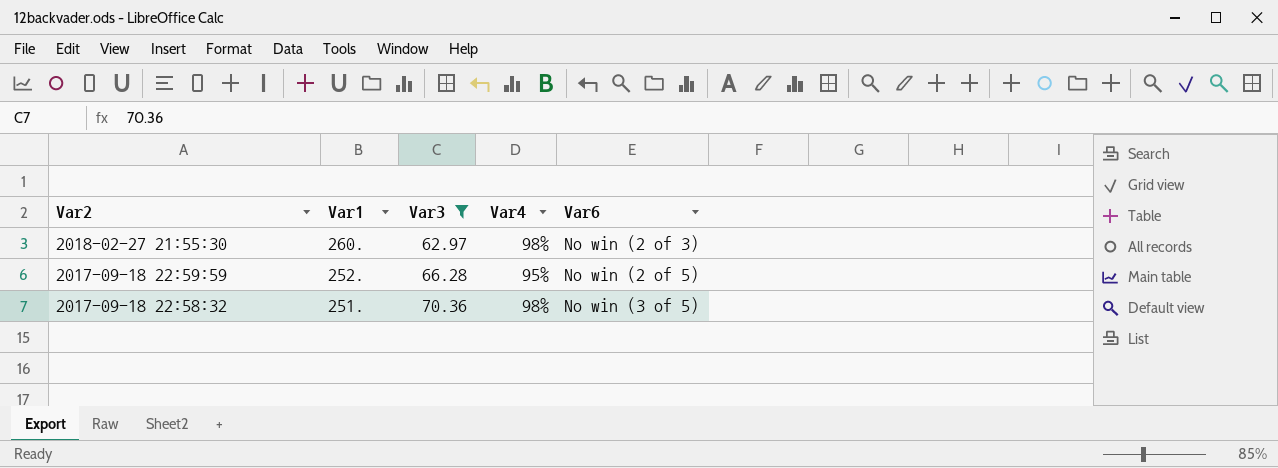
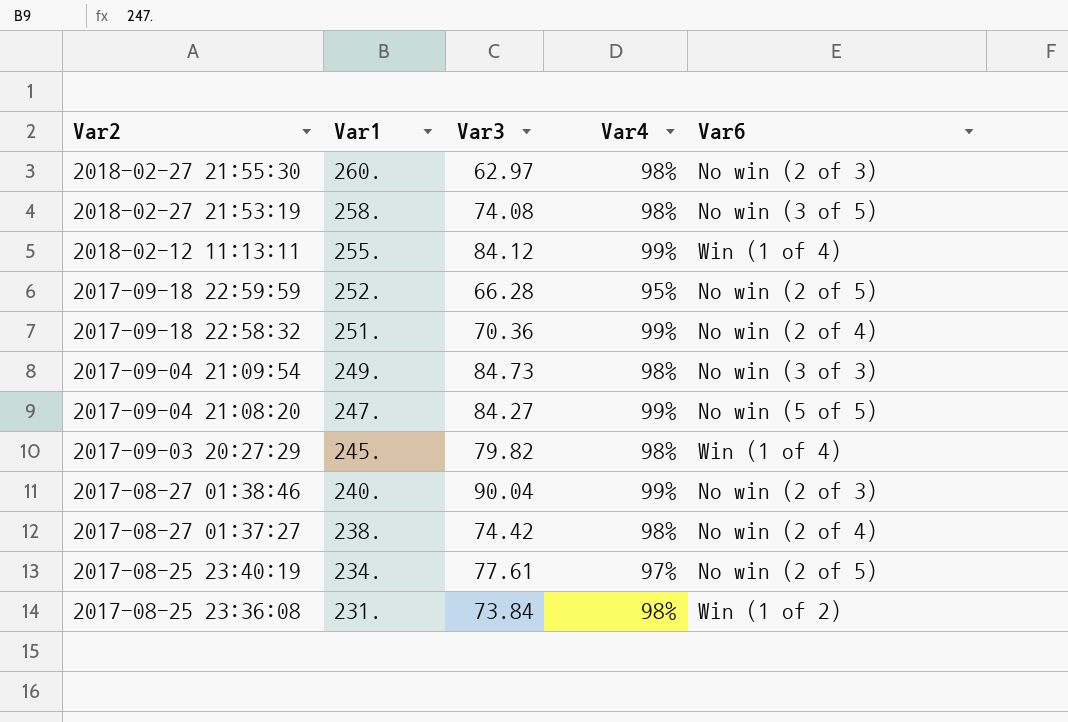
filter: Var3 <= 70.36 -> none
2017-09-18 22:58:32 | Var4: 98% -> 99%
2017-09-18 22:58:32 | Var6: No win (3 of 5) -> No win (2 of 4)

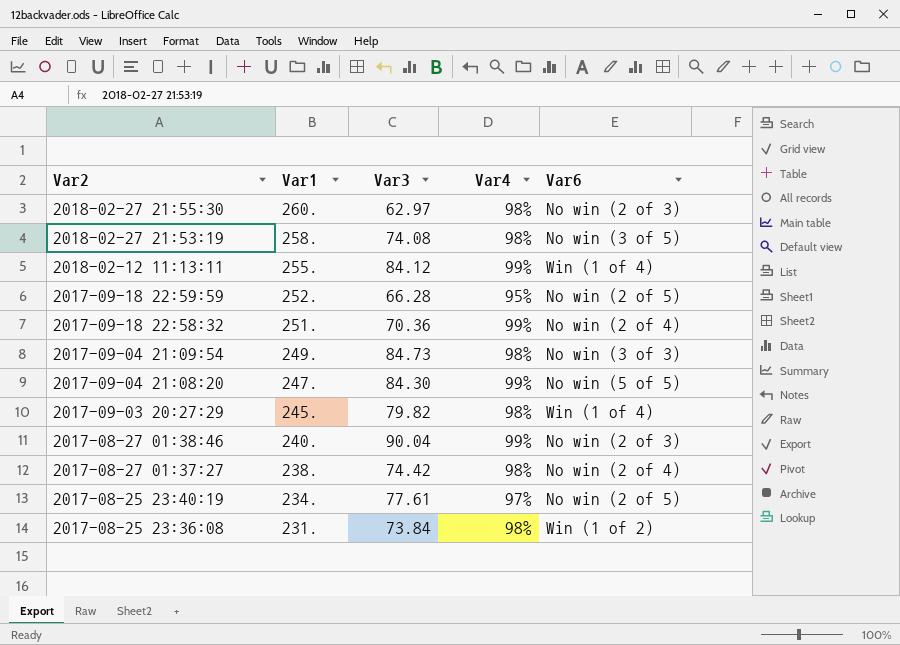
2017-09-04 21:08:20 | Var3: 84.27 -> 84.30

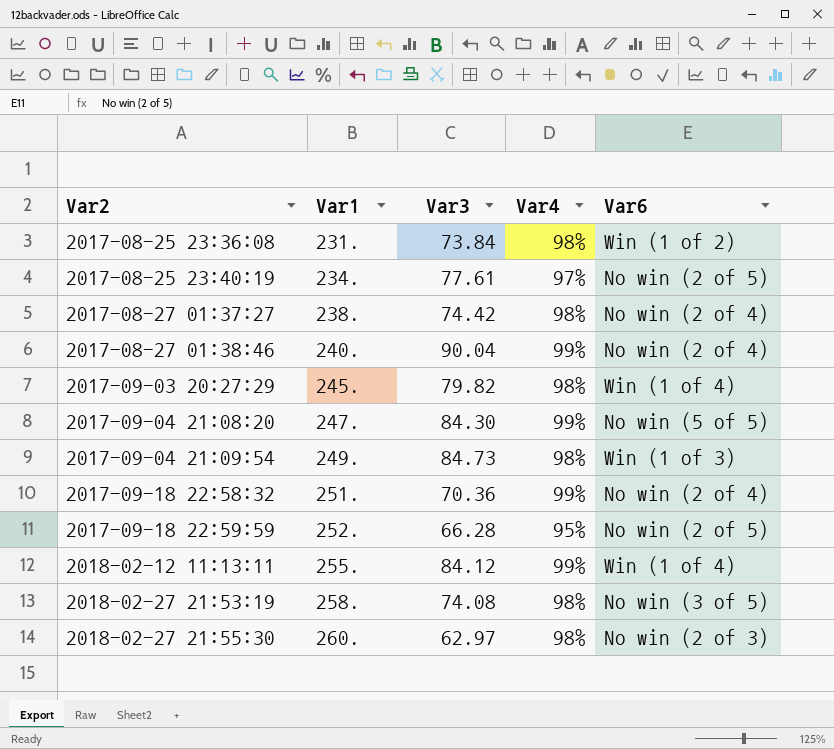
row order: Var2 descending -> Var2 ascending
2017-08-27 01:38:46 | Var6: No win (2 of 3) -> No win (2 of 4)
2017-09-04 21:09:54 | Var6: No win (3 of 3) -> Win (1 of 3)

